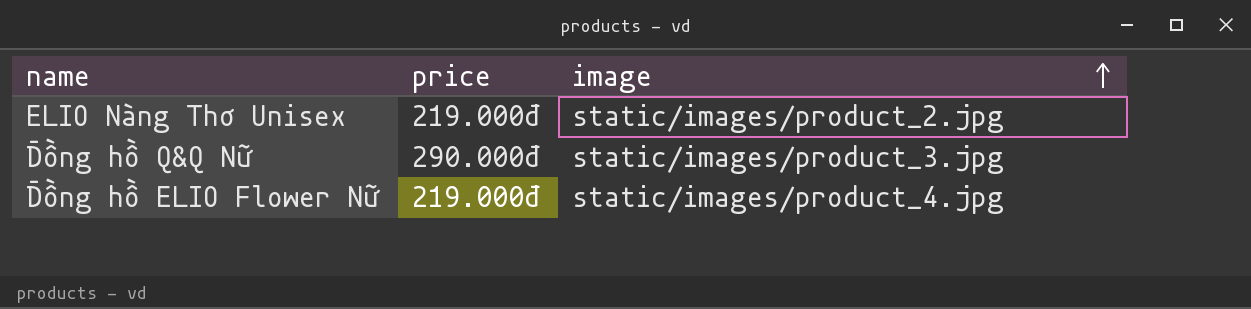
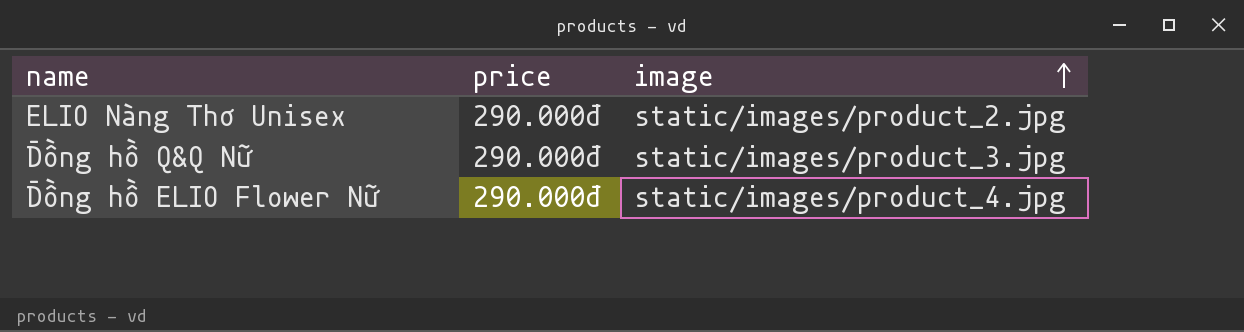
ELIO Nàng Thơ Unisex | price: 219.000đ -> 290.000đ
Đồng hồ ELIO Flower Nữ | price: 219.000đ -> 290.000đ

